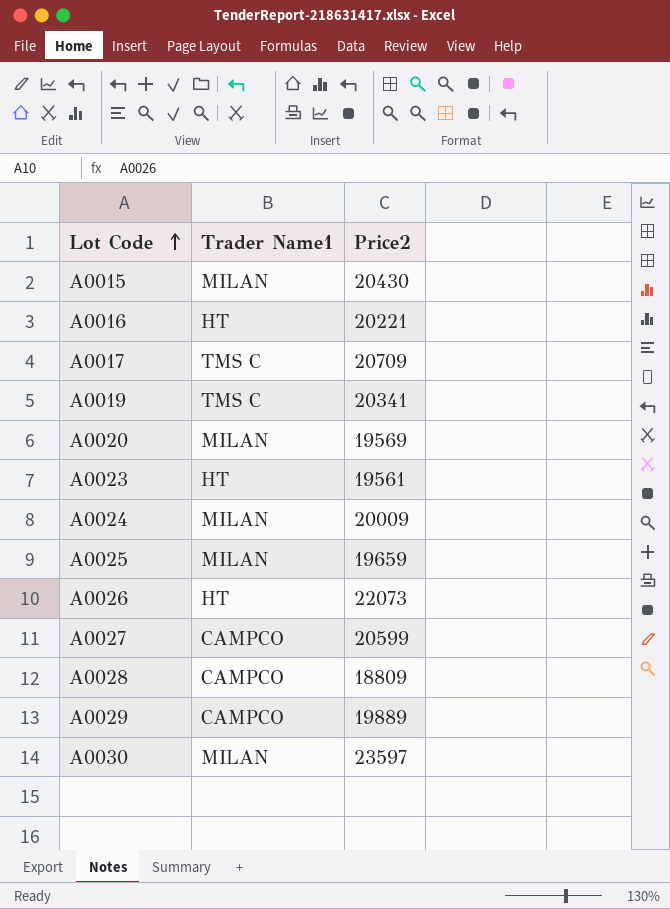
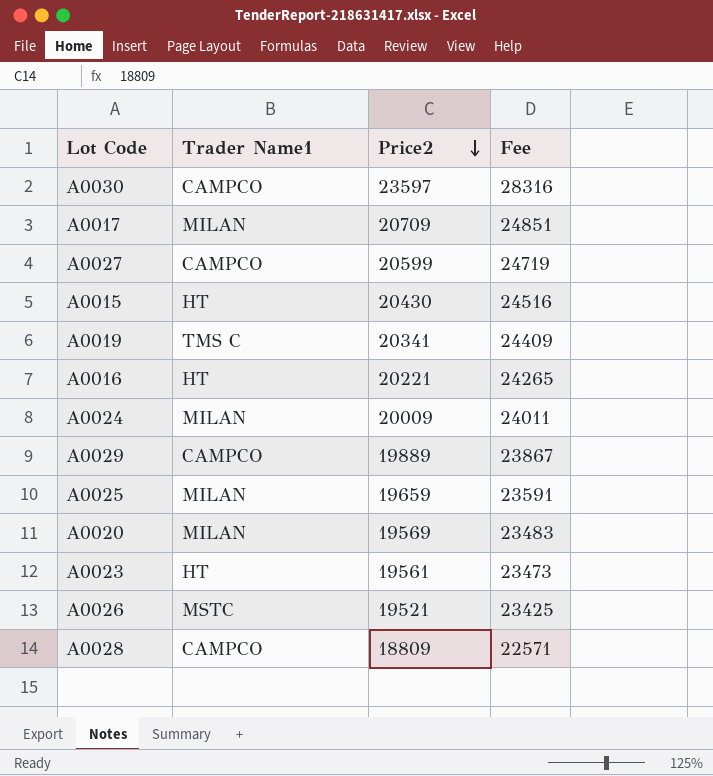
row order: Lot Code ascending -> Price2 descending
column Fee | formula: none -> [Price2] * 1.2
A0030 | Trader Name1: MILAN -> CAMPCO
A0017 | Trader Name1: TMS C -> MILAN
A0015 | Trader Name1: MILAN -> HT
A0026 | Trader Name1: HT -> MSTC
A0026 | Price2: 22073 -> 19521

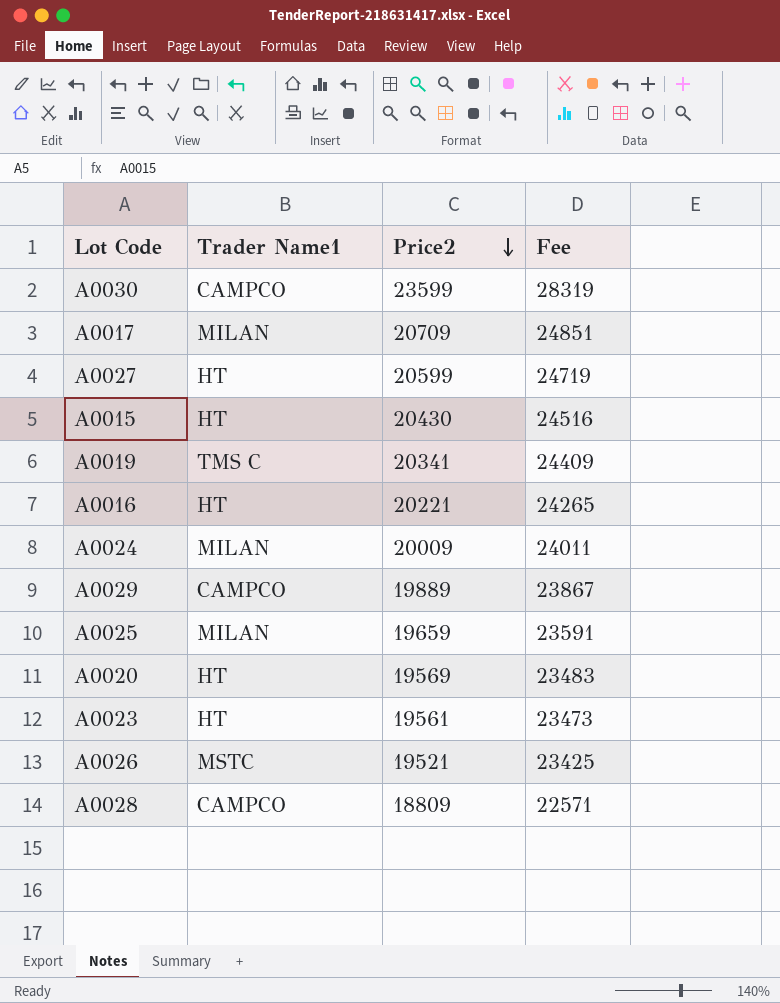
A0030 | Price2: 23597 -> 23599
A0030 | Fee: 28316 -> 28319
A0027 | Trader Name1: CAMPCO -> HT
A0020 | Trader Name1: MILAN -> HT

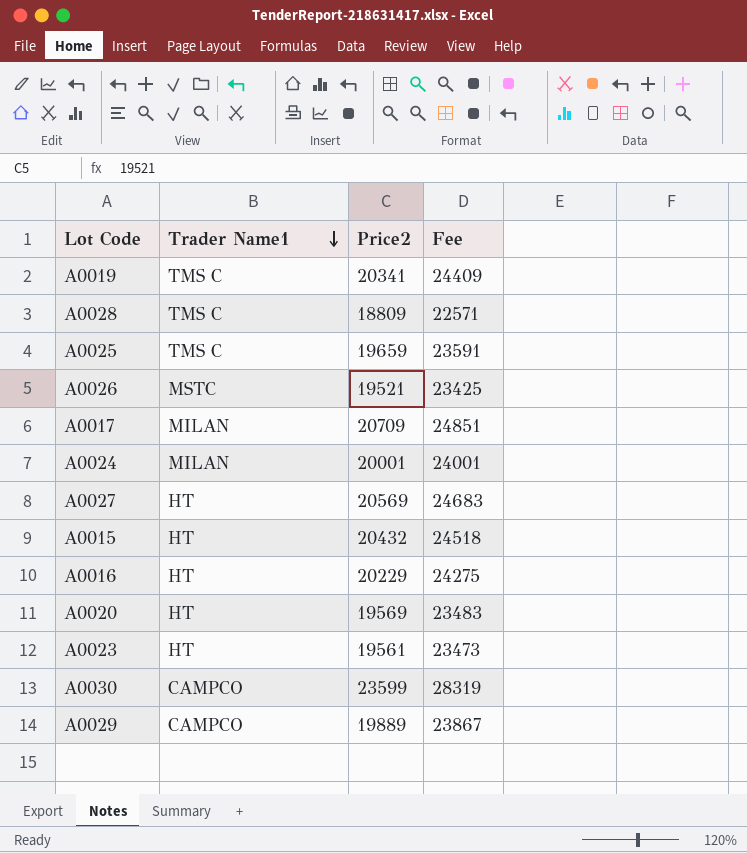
row order: Price2 descending -> Trader Name1 descending
A0028 | Trader Name1: CAMPCO -> TMS C
A0025 | Trader Name1: MILAN -> TMS C
A0024 | Price2: 20009 -> 20001
A0024 | Fee: 24011 -> 24001
A0027 | Price2: 20599 -> 20569
A0027 | Fee: 24719 -> 24683
A0015 | Price2: 20430 -> 20432
A0015 | Fee: 24516 -> 24518
A0016 | Price2: 20221 -> 20229
A0016 | Fee: 24265 -> 24275

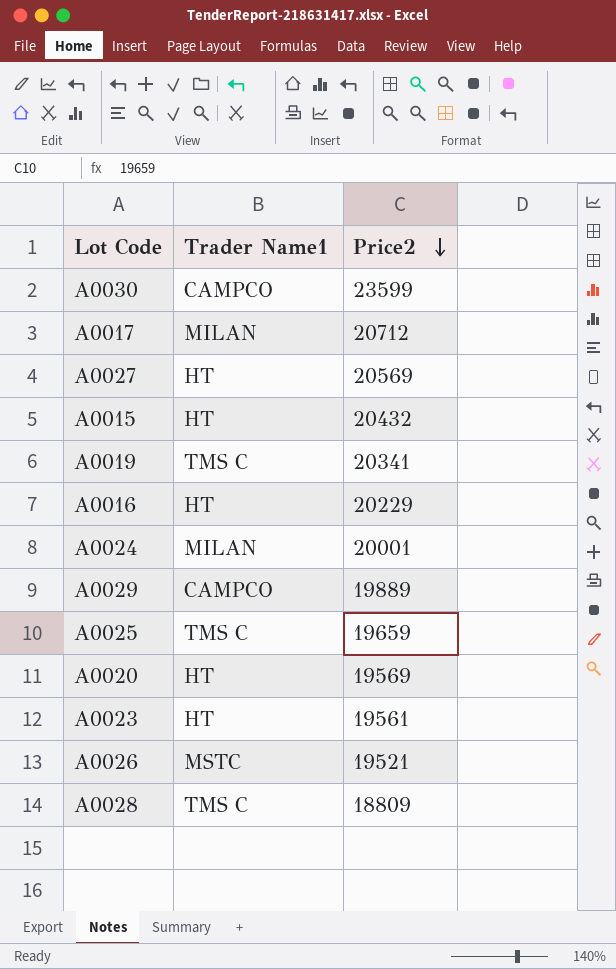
row order: Trader Name1 descending -> Price2 descending
column Fee | formula: [Price2] * 1.2 -> none
A0017 | Price2: 20709 -> 20712

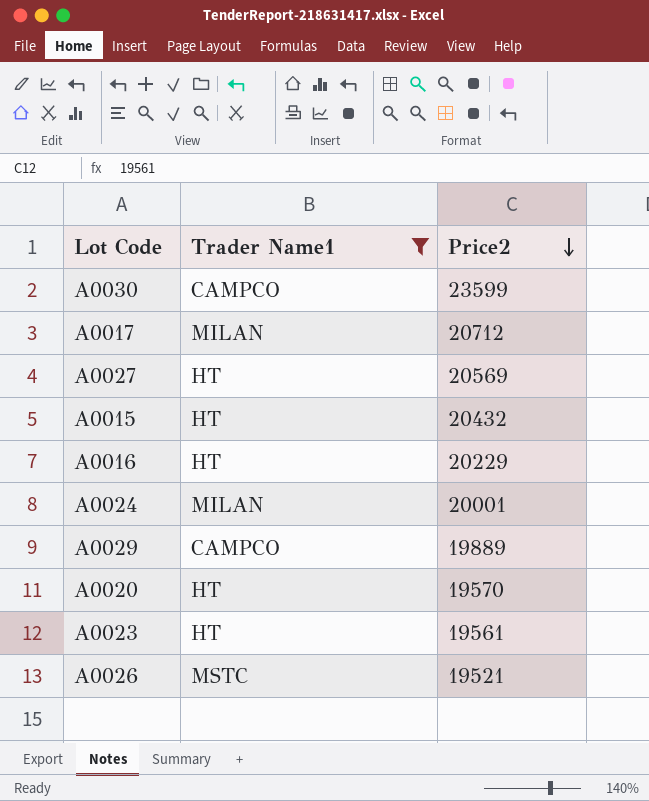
filter: none -> Trader Name1 != TMS C
A0020 | Price2: 19569 -> 19570

